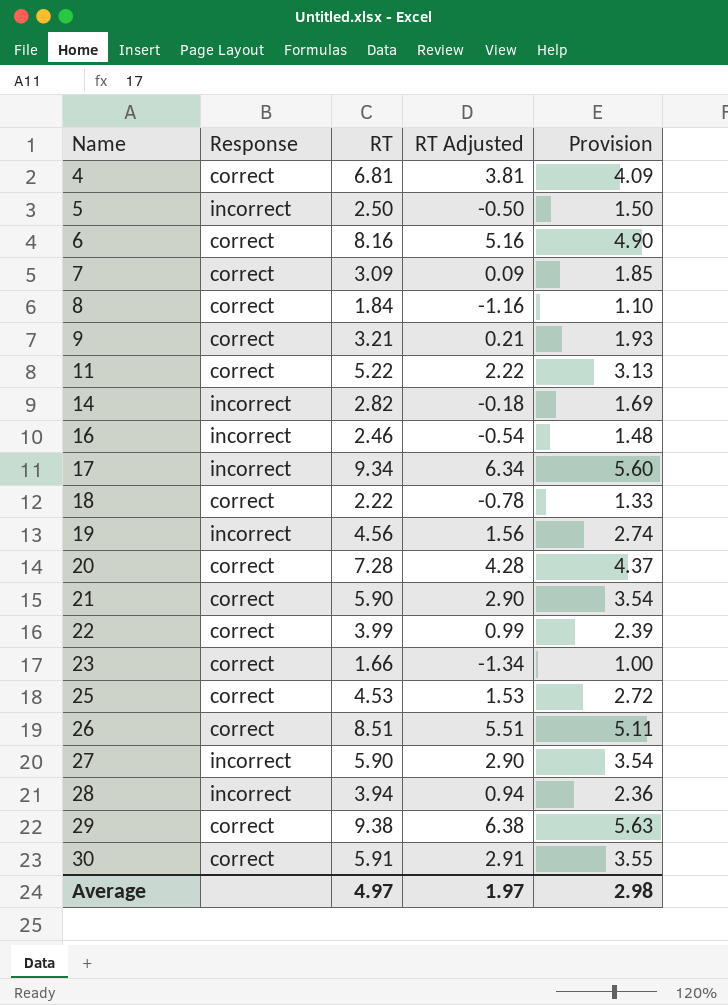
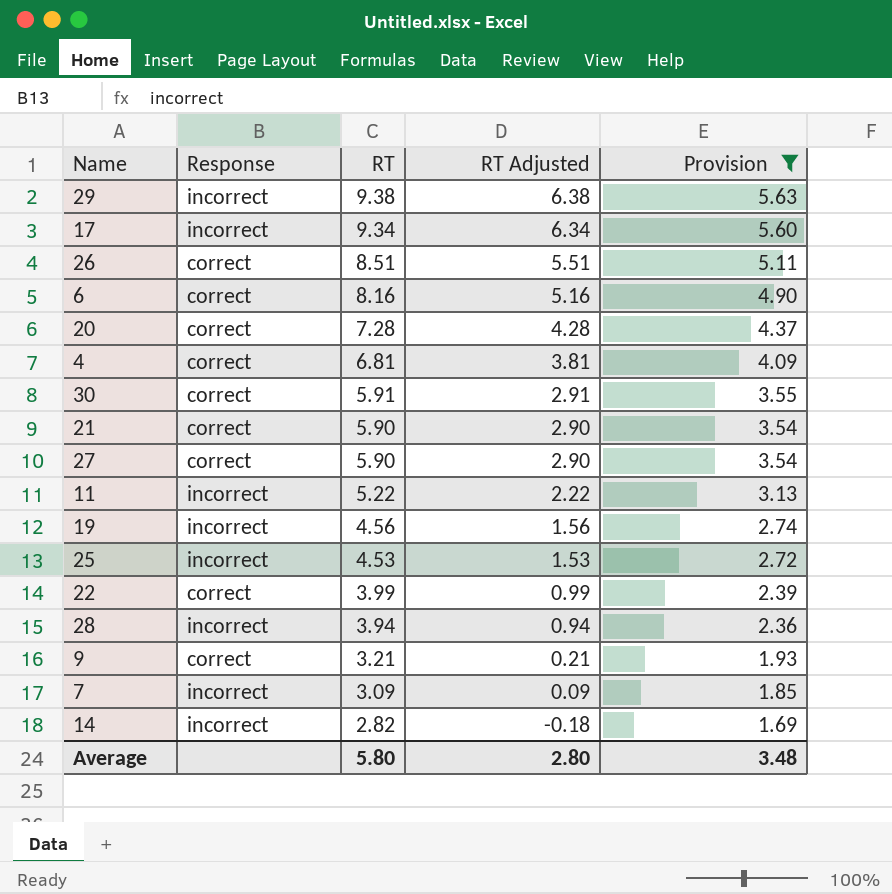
filter: none -> Provision >= 1.69
row order: Name ascending -> RT descending
29 | Response: correct -> incorrect
27 | Response: incorrect -> correct
11 | Response: correct -> incorrect
25 | Response: correct -> incorrect
7 | Response: correct -> incorrect
Average | RT: 4.97 -> 5.80
Average | RT Adjusted: 1.97 -> 2.80
Average | Provision: 2.98 -> 3.48

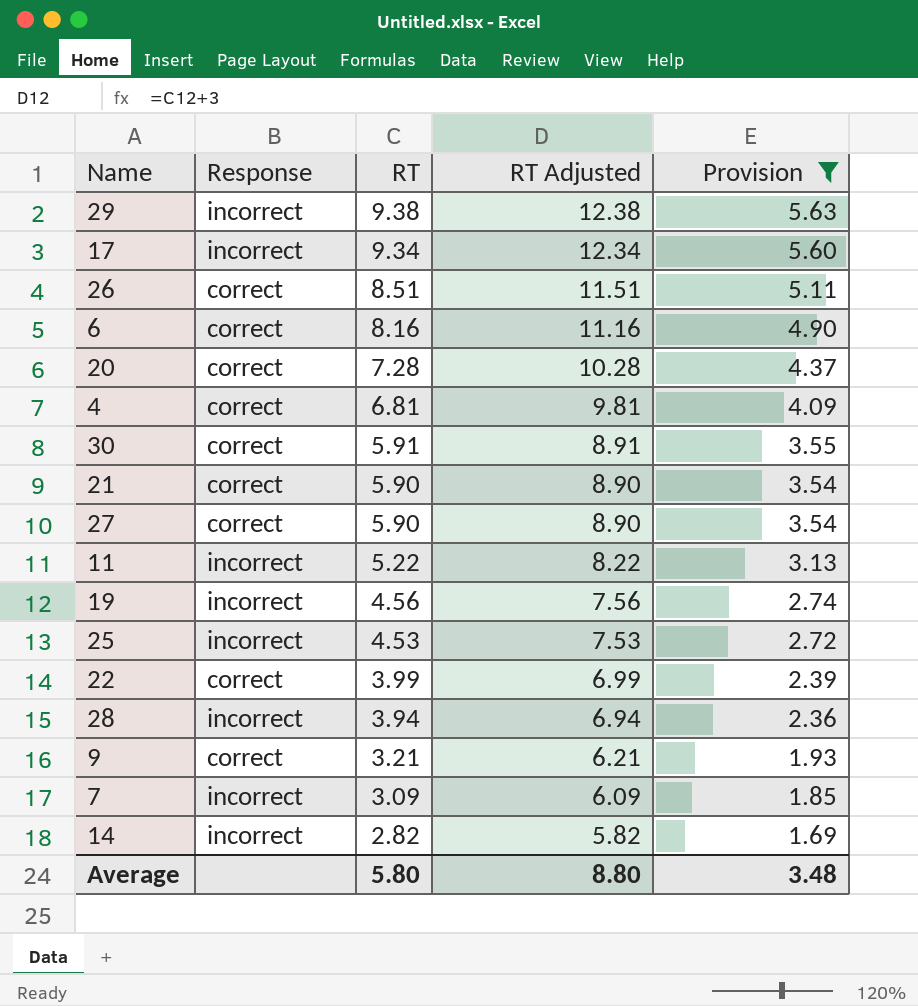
column RT Adjusted | formula: [RT] - 3 -> [RT] + 3
Average | RT Adjusted: 2.80 -> 8.80

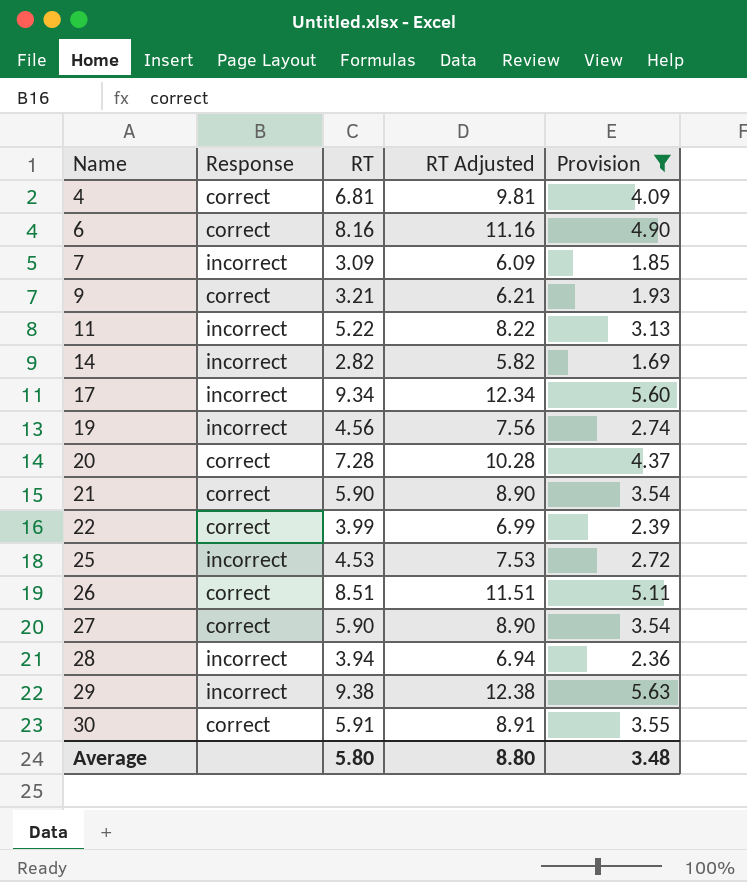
row order: RT descending -> Name ascending

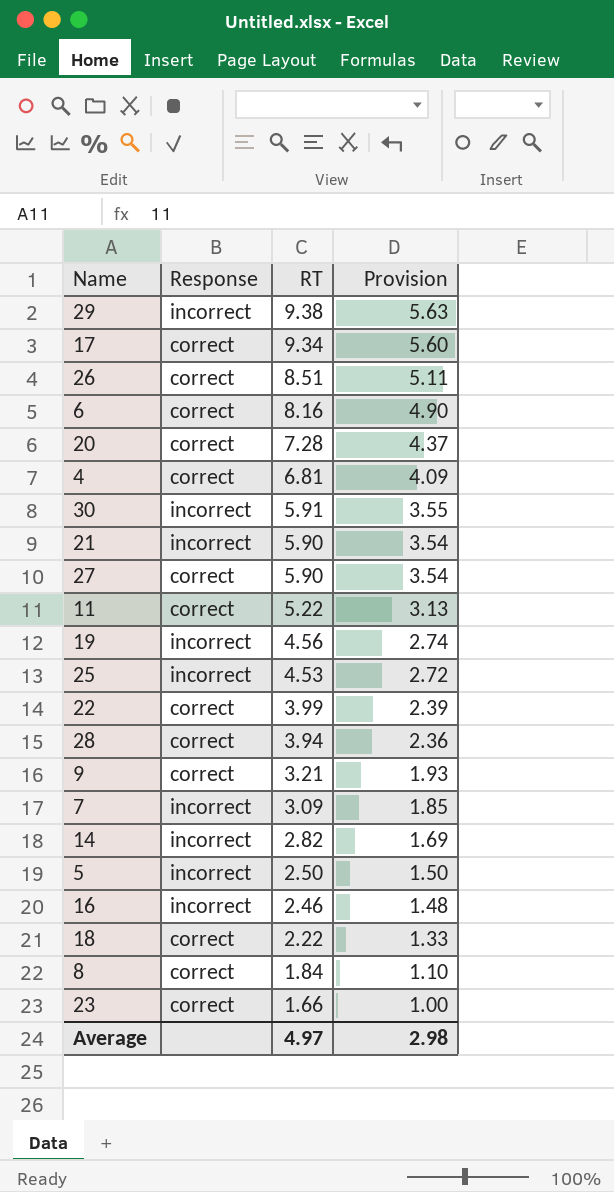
filter: Provision >= 1.69 -> none
row order: Name ascending -> RT descending
column RT Adjusted | formula: [RT] + 3 -> none
17 | Response: incorrect -> correct
30 | Response: correct -> incorrect
21 | Response: correct -> incorrect
11 | Response: incorrect -> correct
28 | Response: incorrect -> correct
Average | RT: 5.80 -> 4.97
Average | Provision: 3.48 -> 2.98

